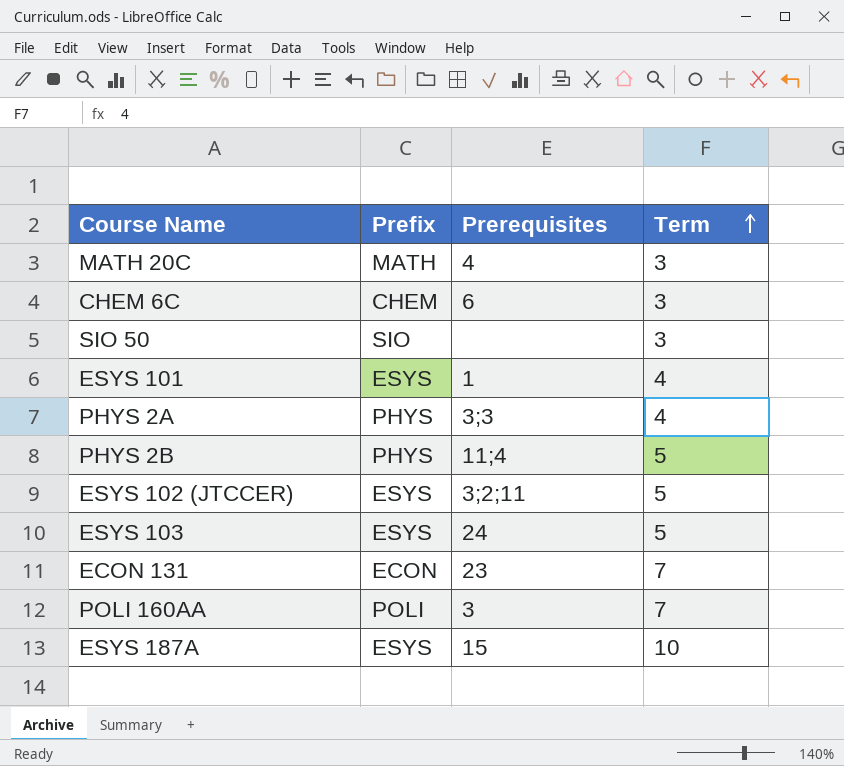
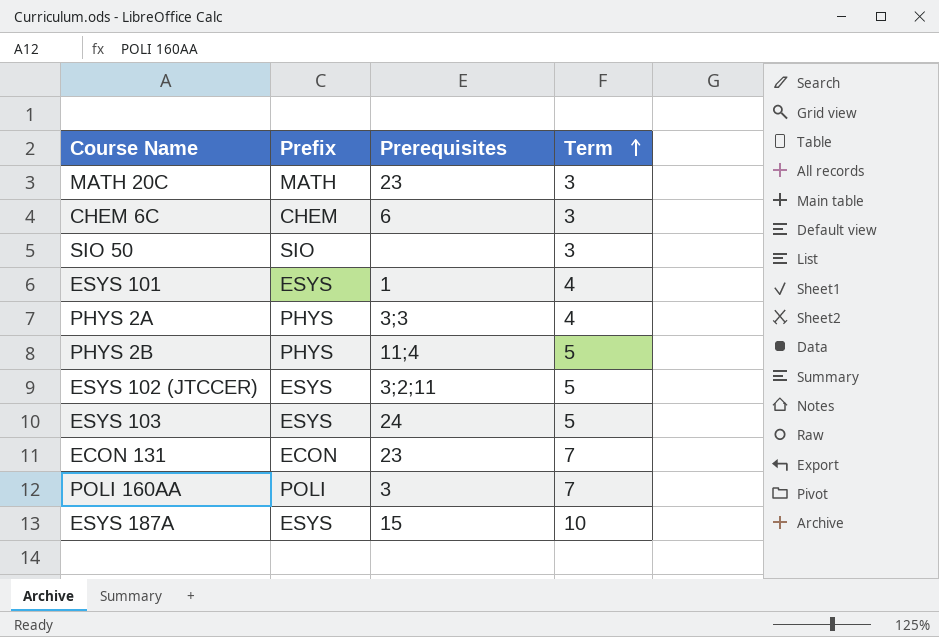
MATH 20C | Prerequisites: 4 -> 23

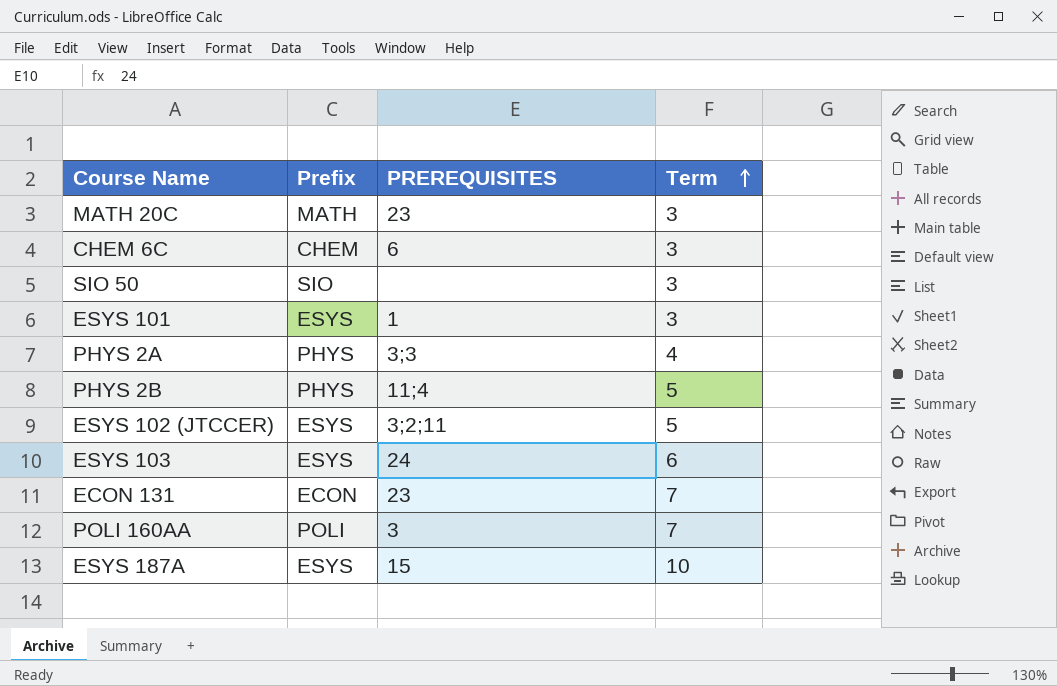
column name: Prerequisites -> PREREQUISITES
ESYS 101 | Term: 4 -> 3
ESYS 103 | Term: 5 -> 6

